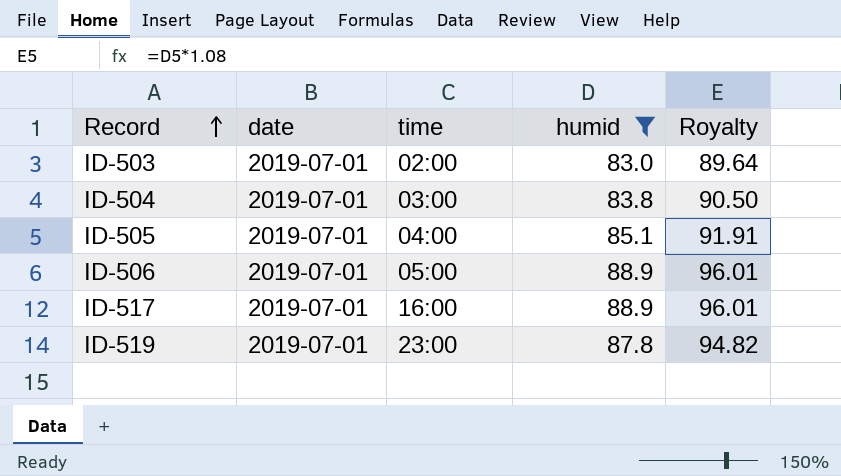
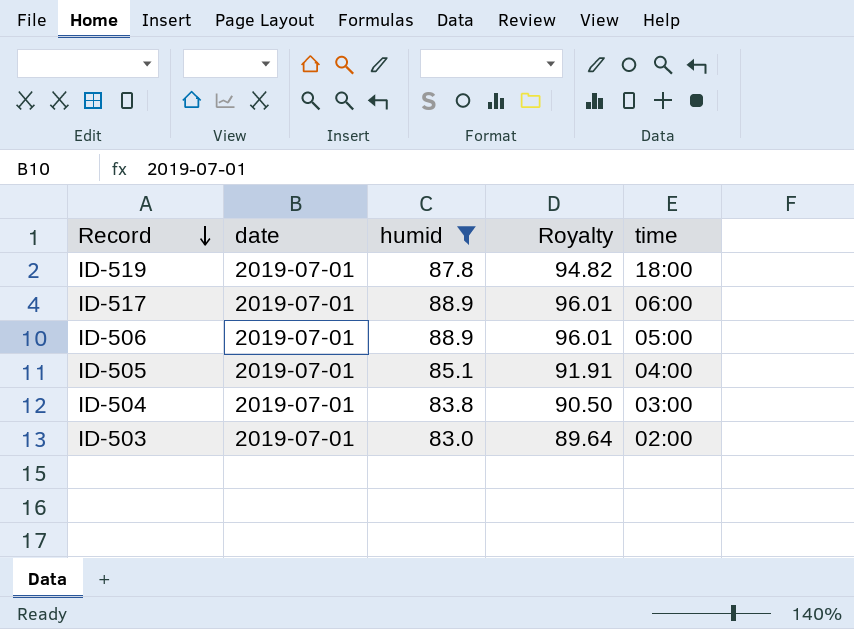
row order: Record ascending -> Record descending
column time | position: 3 -> 5
ID-519 | time: 23:00 -> 18:00
ID-517 | time: 16:00 -> 06:00

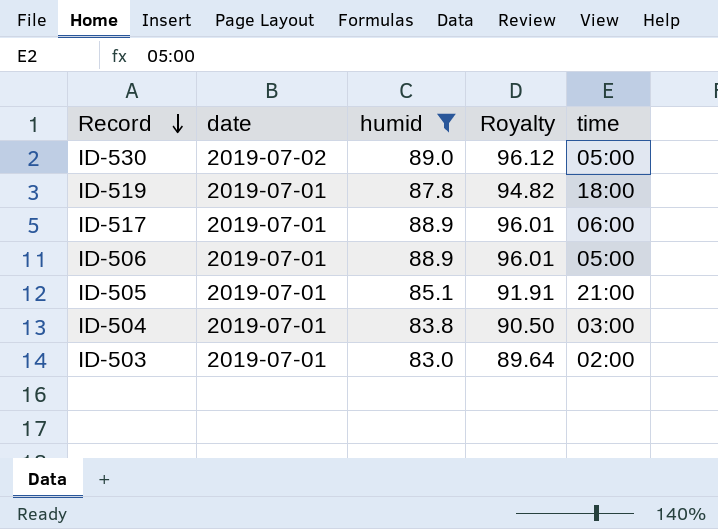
row ID-530: none -> 2019-07-02 | 89.0 | 96.12 | 05:00
ID-505 | time: 04:00 -> 21:00

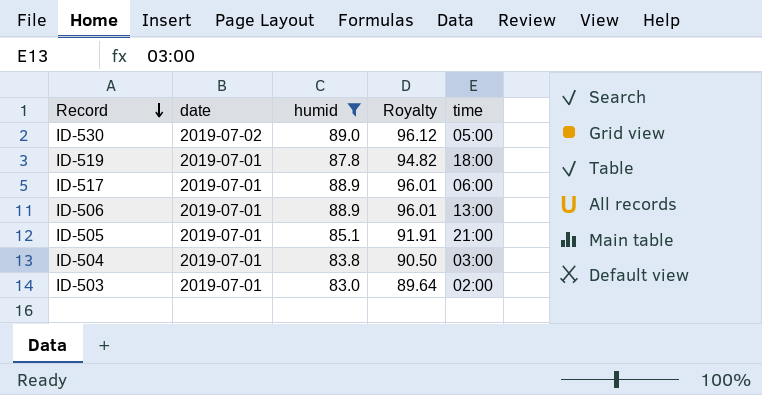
ID-506 | time: 05:00 -> 13:00

